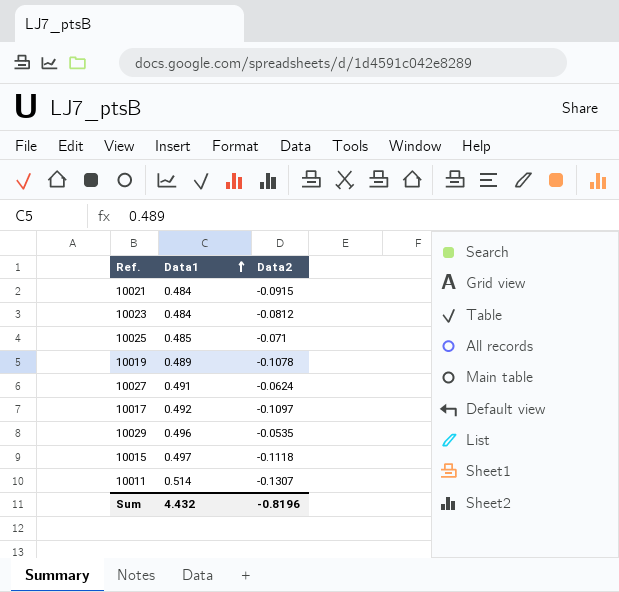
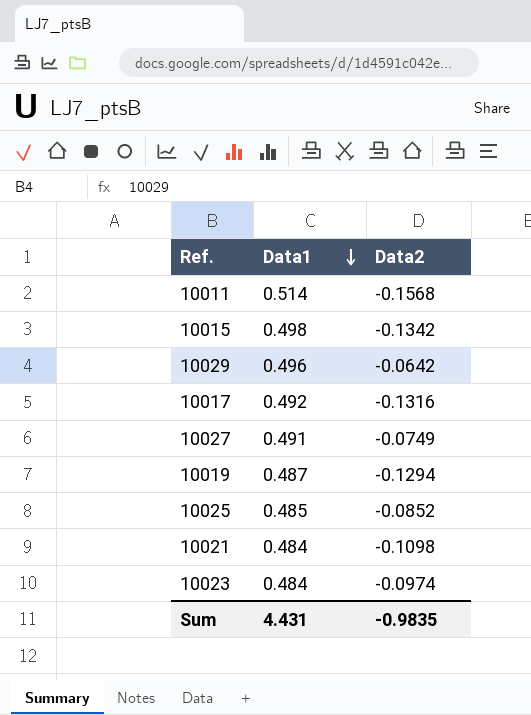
row order: Data1 ascending -> Data1 descending
10011 | Data2: -0.1307 -> -0.1568
10015 | Data1: 0.497 -> 0.498
10015 | Data2: -0.1118 -> -0.1342
10029 | Data2: -0.0535 -> -0.0642
10017 | Data2: -0.1097 -> -0.1316
10027 | Data2: -0.0624 -> -0.0749
10019 | Data1: 0.489 -> 0.487
10019 | Data2: -0.1078 -> -0.1294
10025 | Data2: -0.071 -> -0.0852
10021 | Data2: -0.0915 -> -0.1098
10023 | Data2: -0.0812 -> -0.0974
Sum | Data1: 4.432 -> 4.431
Sum | Data2: -0.8196 -> -0.9835

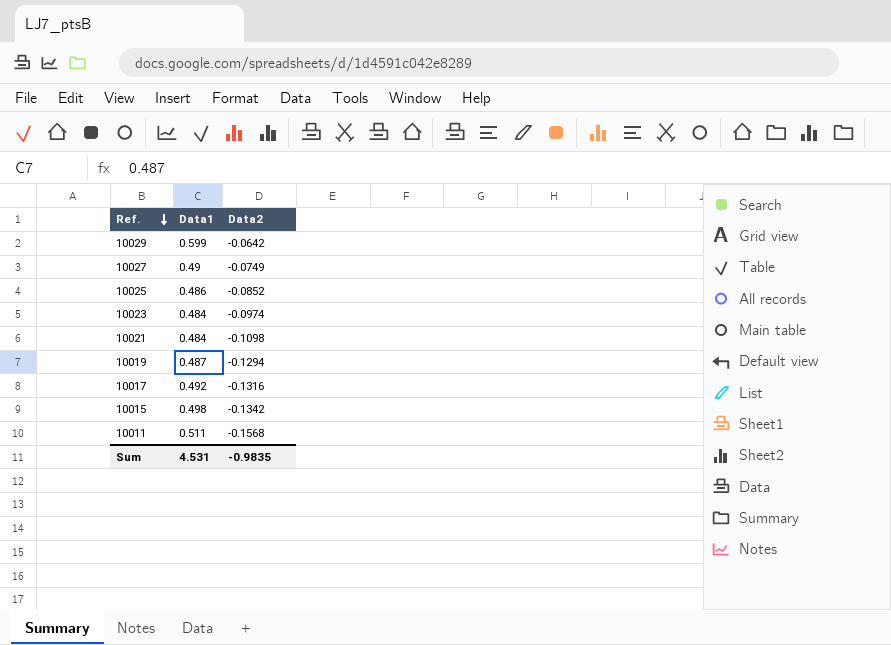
row order: Data1 descending -> Ref. descending
10029 | Data1: 0.496 -> 0.599
10027 | Data1: 0.491 -> 0.49
10025 | Data1: 0.485 -> 0.486
10011 | Data1: 0.514 -> 0.511
Sum | Data1: 4.431 -> 4.531

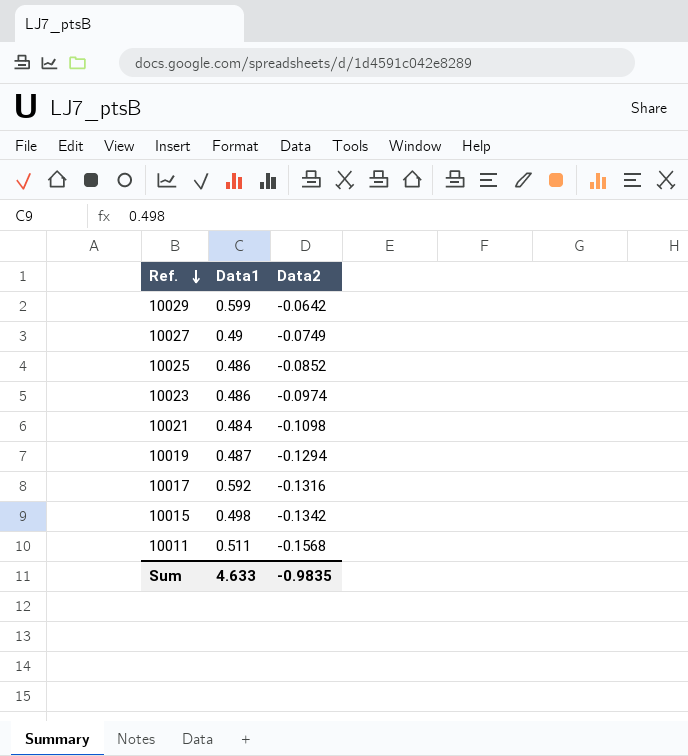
10023 | Data1: 0.484 -> 0.486
10017 | Data1: 0.492 -> 0.592
Sum | Data1: 4.531 -> 4.633

